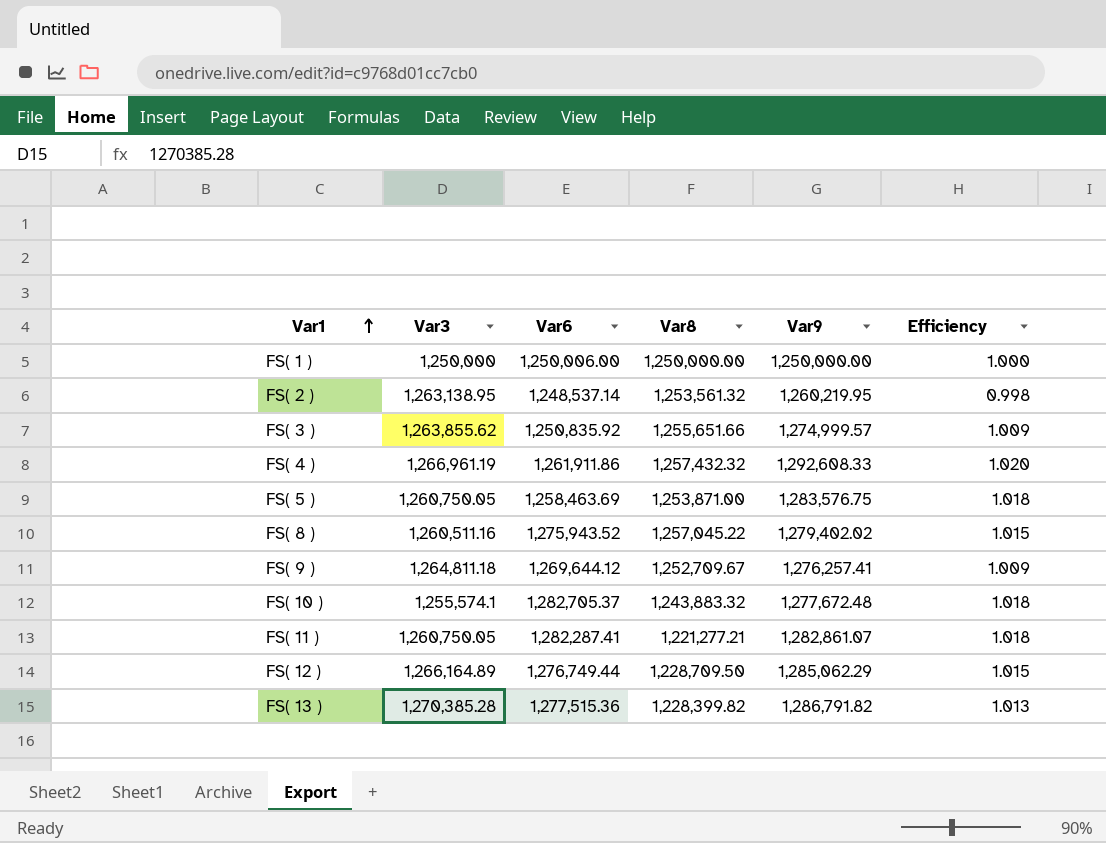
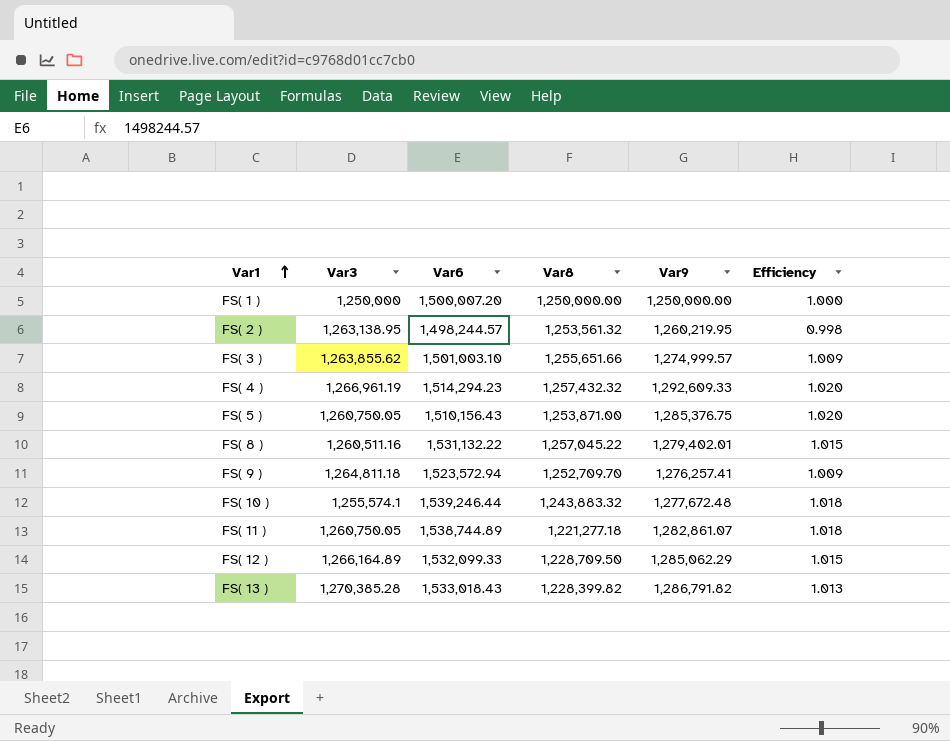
FS( 1 ) | Var6: 1,250,006.00 -> 1,500,007.20
FS( 2 ) | Var6: 1,248,537.14 -> 1,498,244.57
FS( 3 ) | Var6: 1,250,835.92 -> 1,501,003.10
FS( 4 ) | Var6: 1,261,911.86 -> 1,514,294.23
FS( 4 ) | Var9: 1,292,608.33 -> 1,292,609.33
FS( 5 ) | Var6: 1,258,463.69 -> 1,510,156.43
FS( 5 ) | Var9: 1,283,576.75 -> 1,285,376.75
FS( 5 ) | Efficiency: 1.018 -> 1.020
FS( 8 ) | Var6: 1,275,943.52 -> 1,531,132.22
FS( 8 ) | Var9: 1,279,402.02 -> 1,279,402.01
FS( 9 ) | Var6: 1,269,644.12 -> 1,523,572.94
FS( 9 ) | Var8: 1,252,709.67 -> 1,252,709.70
FS( 10 ) | Var6: 1,282,705.37 -> 1,539,246.44
FS( 11 ) | Var6: 1,282,287.41 -> 1,538,744.89
FS( 11 ) | Var8: 1,221,277.21 -> 1,221,277.18
FS( 12 ) | Var6: 1,276,749.44 -> 1,532,099.33
FS( 13 ) | Var6: 1,277,515.36 -> 1,533,018.43

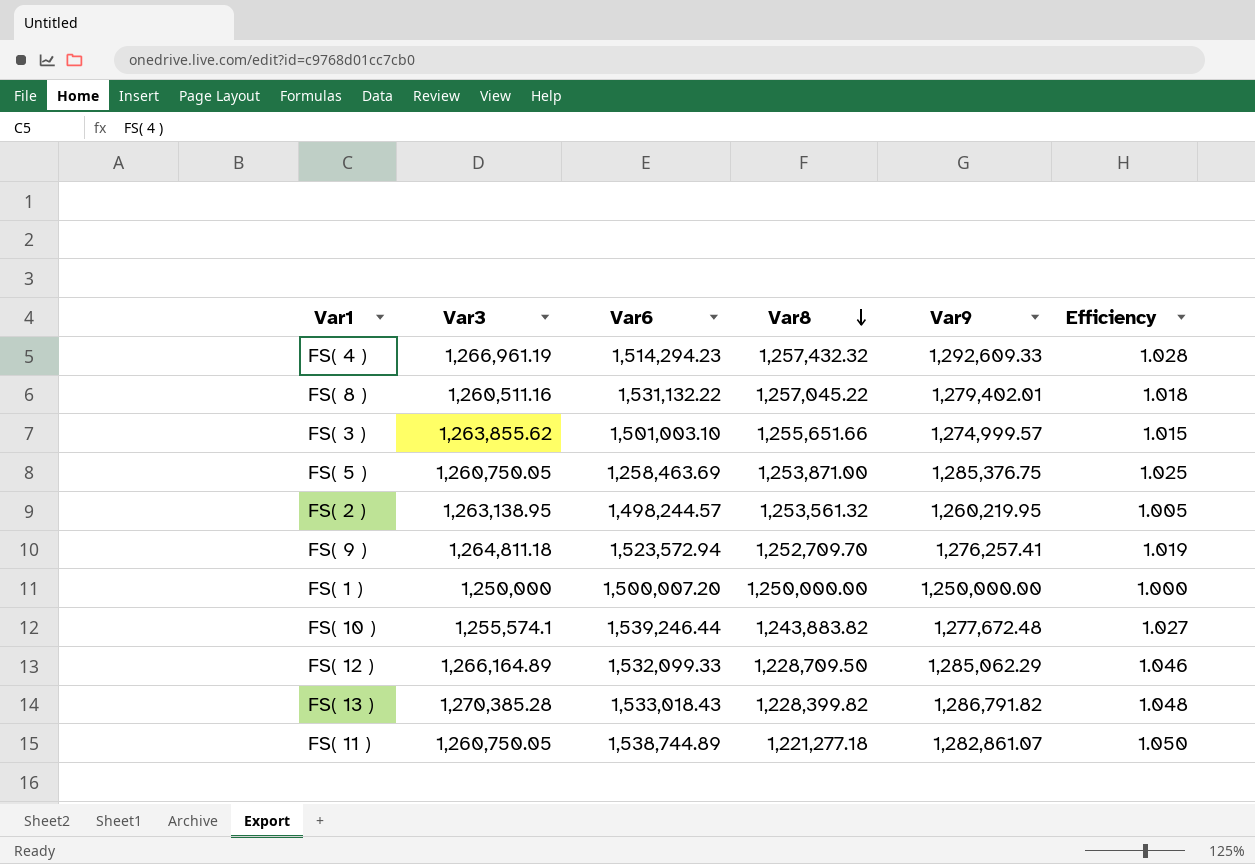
row order: Var1 ascending -> Var8 descending
column Efficiency | formula: [Var9] / [Var3] -> [Var9] / [Var8]
FS( 5 ) | Var6: 1,510,156.43 -> 1,258,463.69
FS( 10 ) | Var8: 1,243,883.32 -> 1,243,883.82

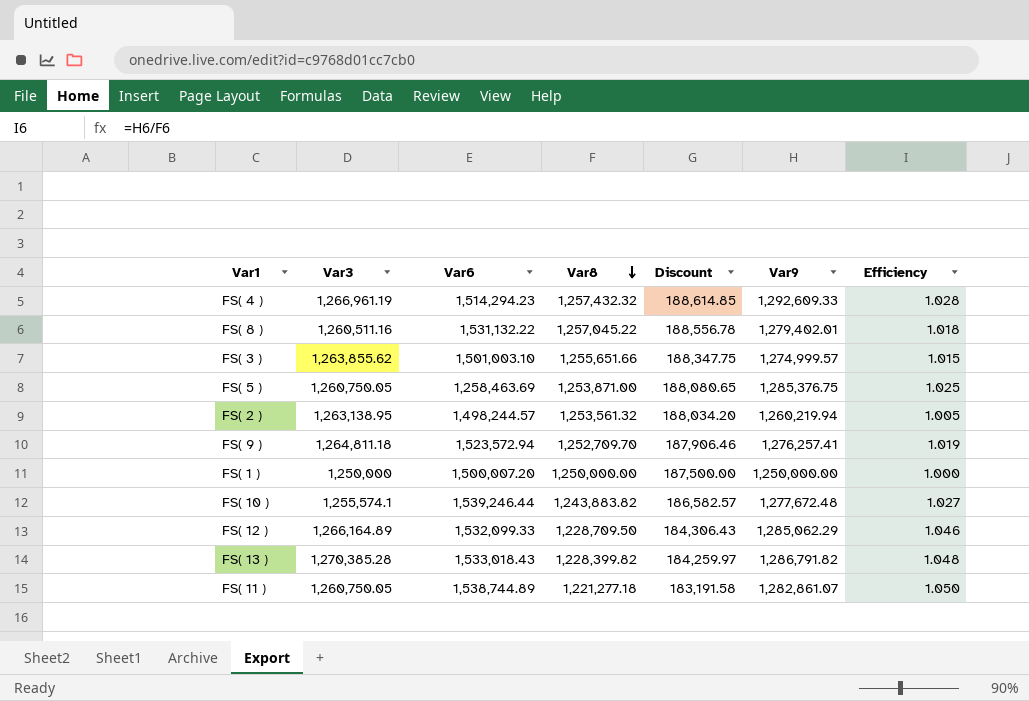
column Discount | formula: none -> [Var8] * 0.15
FS( 2 ) | Var9: 1,260,219.95 -> 1,260,219.94

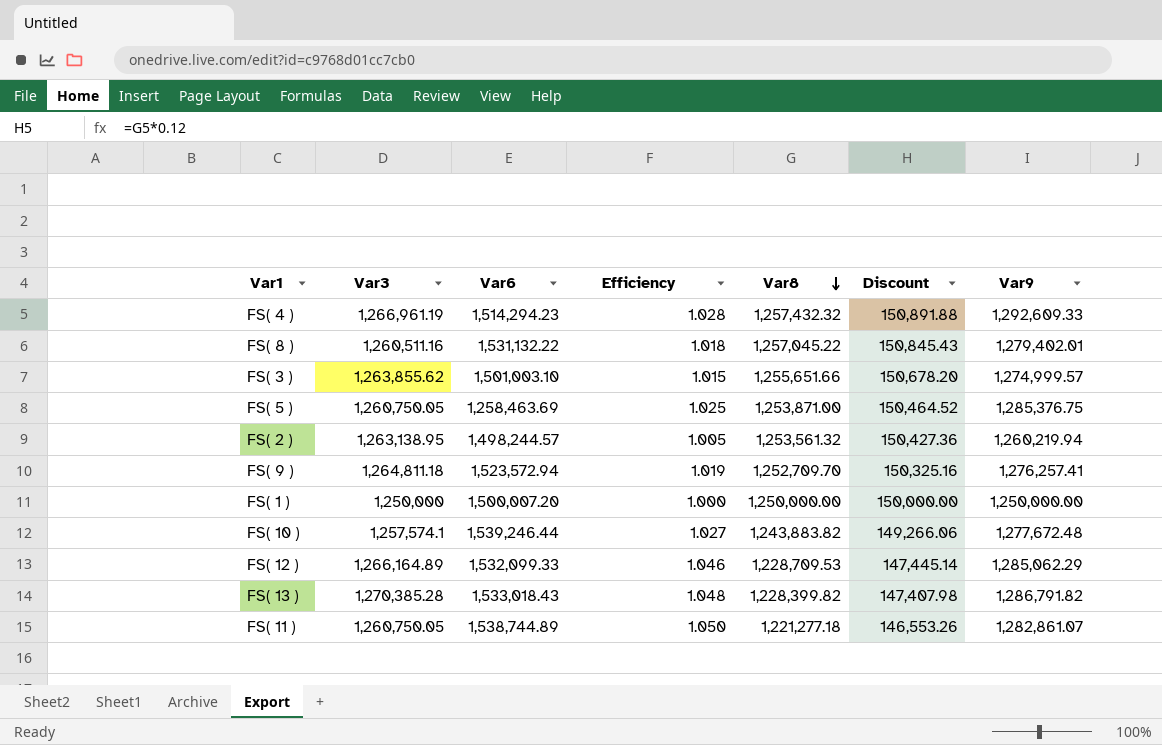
column Efficiency | position: 7 -> 4
column Discount | formula: [Var8] * 0.15 -> [Var8] * 0.12
FS( 10 ) | Var3: 1,255,574.1 -> 1,257,574.1
FS( 12 ) | Var8: 1,228,709.50 -> 1,228,709.53

